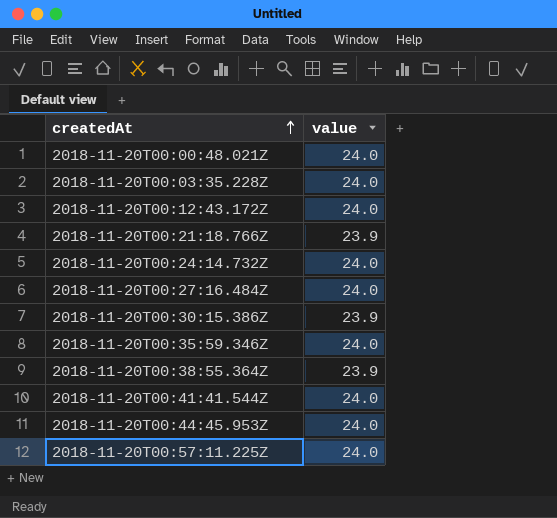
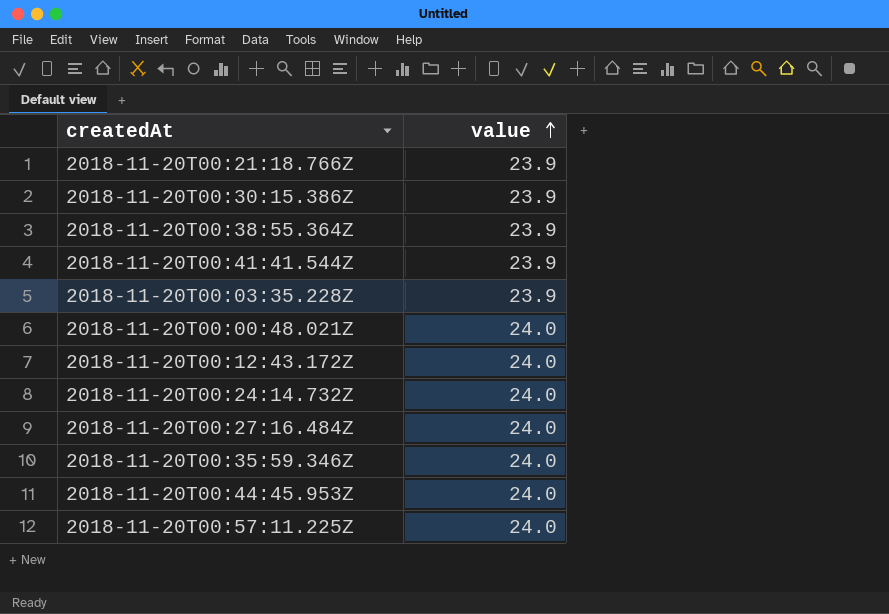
row order: createdAt ascending -> value ascending
2018-11-20T00:41:41.544Z | value: 24.0 -> 23.9
2018-11-20T00:03:35.228Z | value: 24.0 -> 23.9

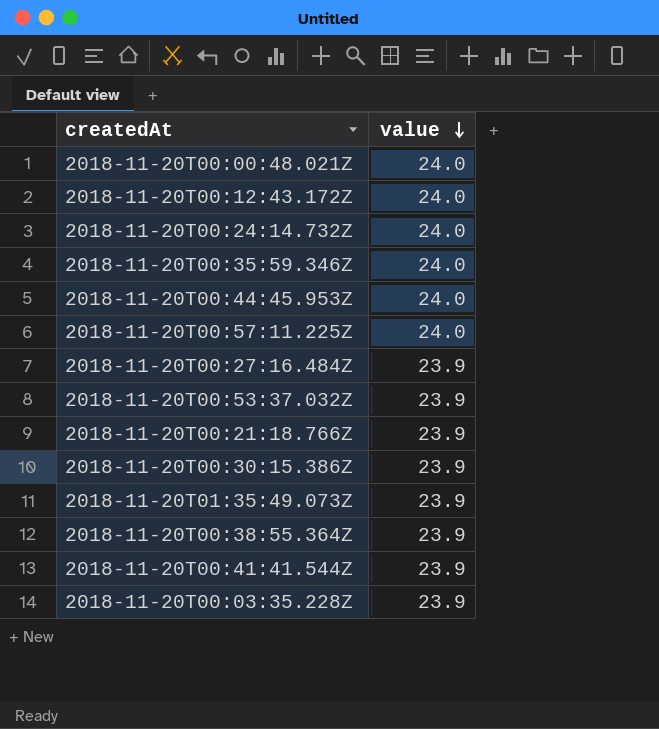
row order: value ascending -> value descending
2018-11-20T00:27:16.484Z | value: 24.0 -> 23.9
row 2018-11-20T00:53:37.032Z: none -> 23.9
row 2018-11-20T01:35:49.073Z: none -> 23.9

